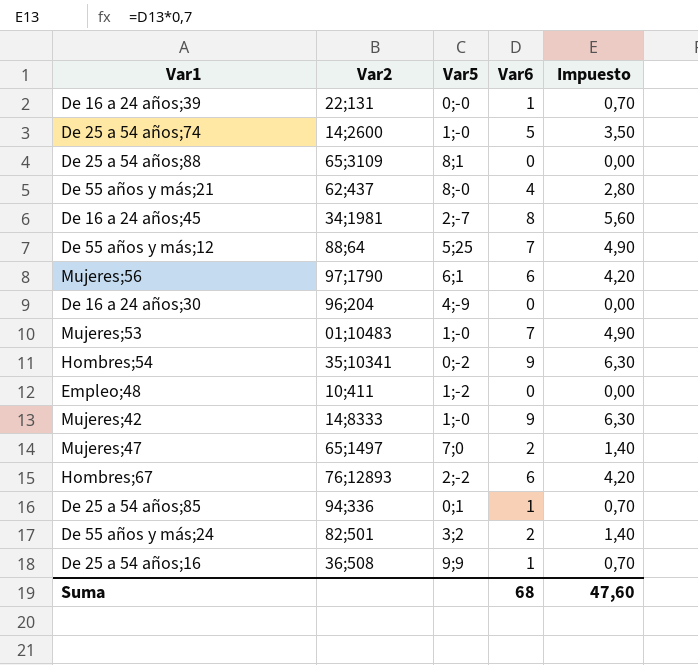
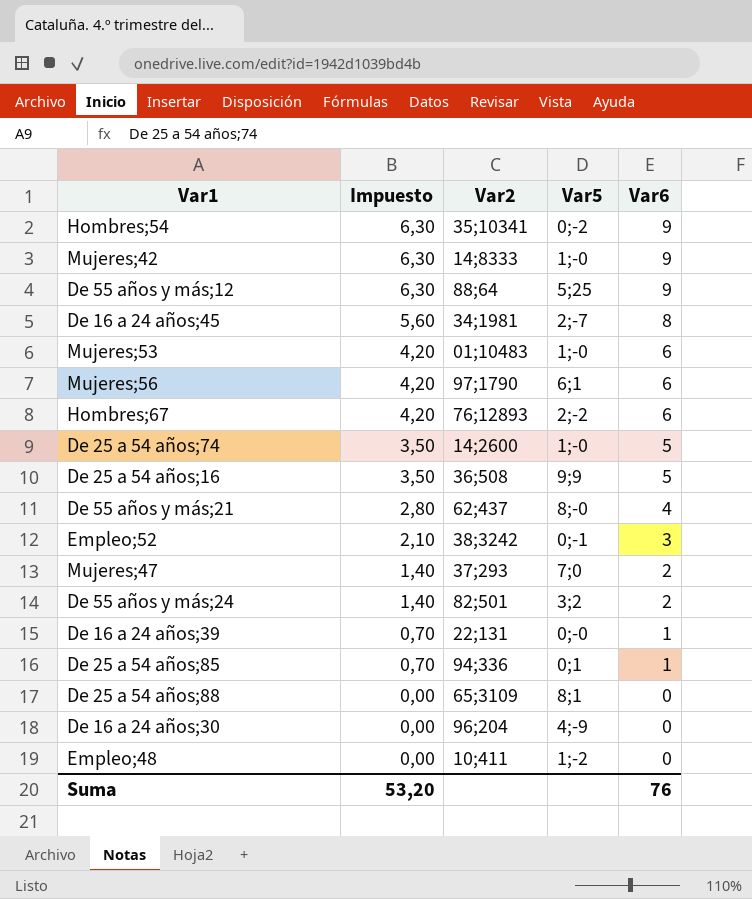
row order: none -> Impuesto descending
column Impuesto | position: 5 -> 2
De 55 años y más;12 | Impuesto: 4,90 -> 6,30
De 55 años y más;12 | Var6: 7 -> 9
Mujeres;53 | Impuesto: 4,90 -> 4,20
Mujeres;53 | Var6: 7 -> 6
De 25 a 54 años;16 | Impuesto: 0,70 -> 3,50
De 25 a 54 años;16 | Var6: 1 -> 5
row Empleo;52: none -> 2,10 | 38;3242 | 0;-1 | 3
Mujeres;47 | Var2: 65;1497 -> 37;293
Suma | Impuesto: 47,60 -> 53,20
Suma | Var6: 68 -> 76

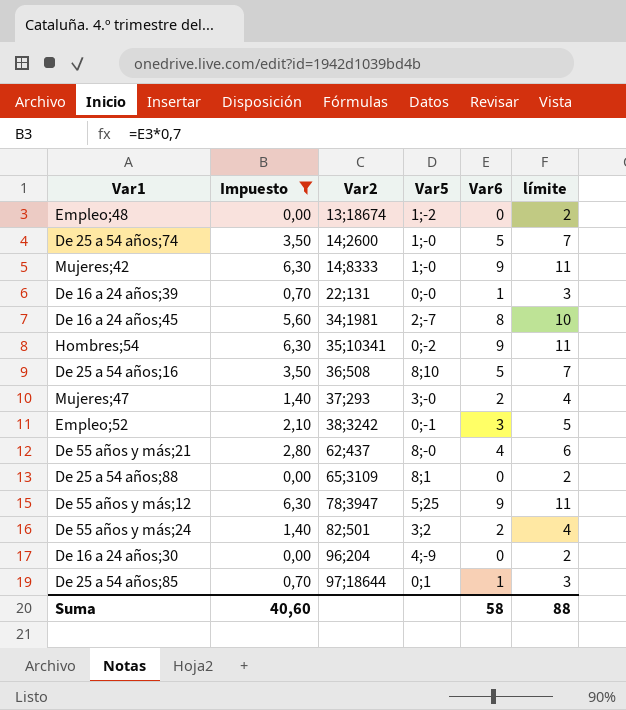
filter: none -> Impuesto != 4,20
row order: Impuesto descending -> Var2 ascending
column límite | formula: none -> [Var6] + 2
Empleo;48 | Var2: 10;411 -> 13;18674
De 25 a 54 años;16 | Var5: 9;9 -> 8;10
Mujeres;47 | Var5: 7;0 -> 3;-0
De 55 años y más;12 | Var2: 88;64 -> 78;3947
De 25 a 54 años;85 | Var2: 94;336 -> 97;18644
Suma | Impuesto: 53,20 -> 40,60
Suma | Var6: 76 -> 58

